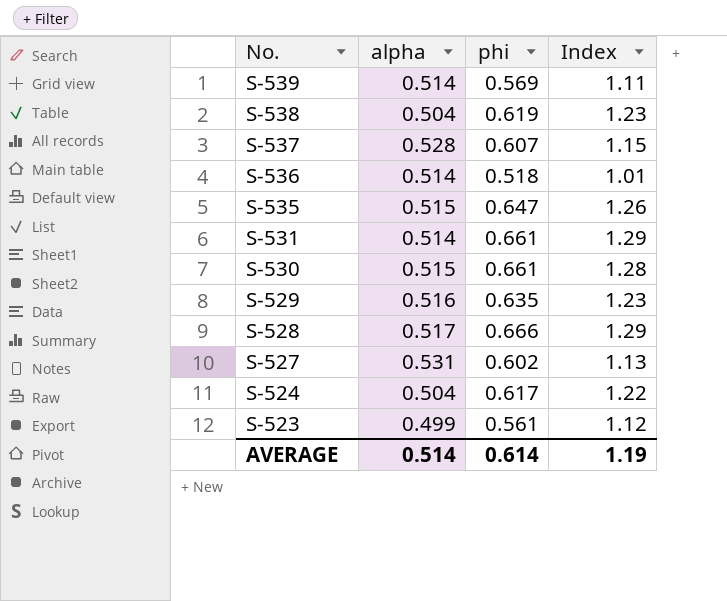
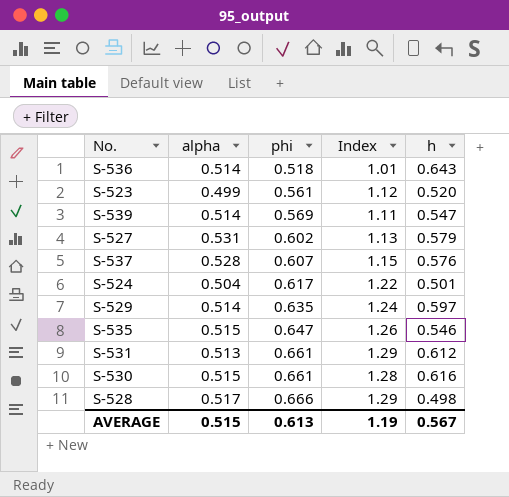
row order: No. descending -> phi ascending
column h | position: none -> 5
row S-538: 0.504 | 0.619 | 1.23 -> none
S-529 | alpha: 0.516 -> 0.514
S-529 | Index: 1.23 -> 1.24
S-531 | alpha: 0.514 -> 0.513
AVERAGE | alpha: 0.514 -> 0.515
AVERAGE | phi: 0.614 -> 0.613

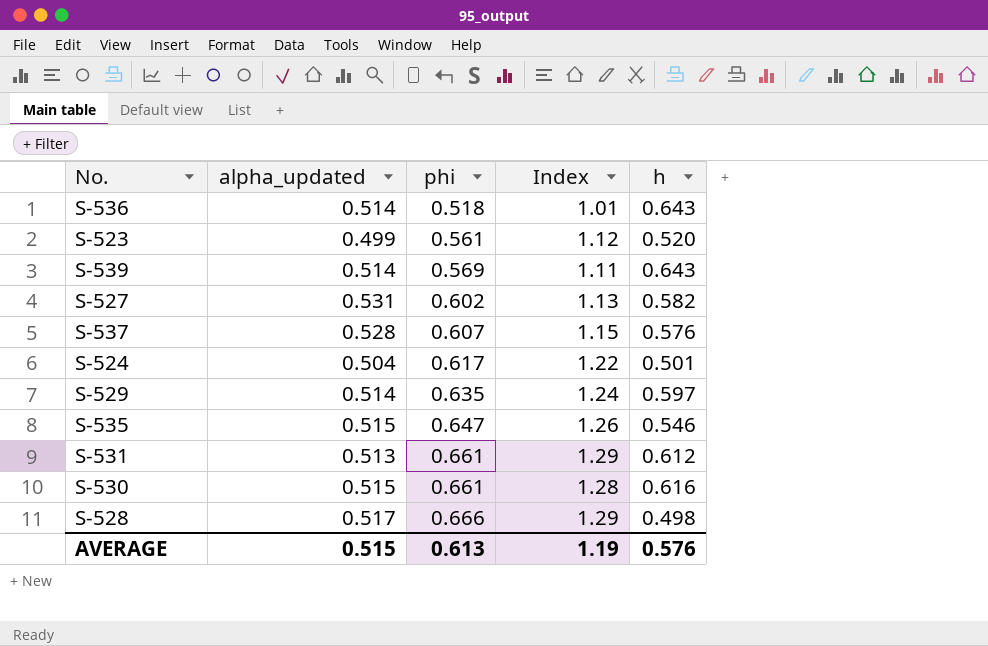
column name: alpha -> alpha_updated
S-539 | h: 0.547 -> 0.643
S-527 | h: 0.579 -> 0.582
AVERAGE | h: 0.567 -> 0.576

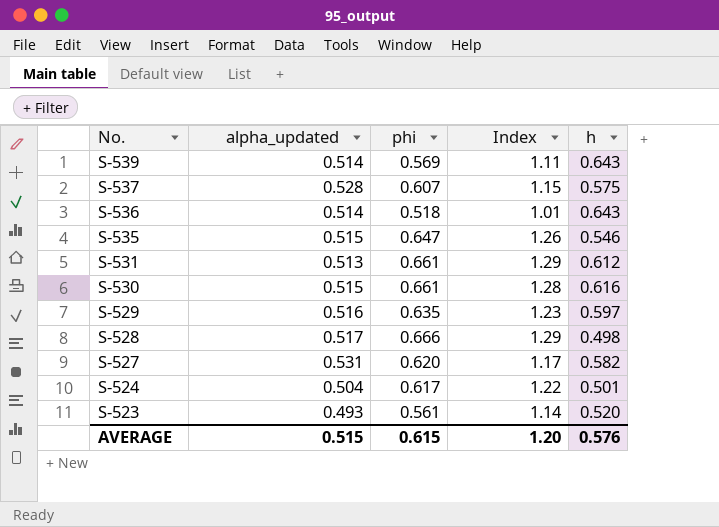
row order: phi ascending -> No. descending
S-537 | h: 0.576 -> 0.575
S-529 | alpha_updated: 0.514 -> 0.516
S-529 | Index: 1.24 -> 1.23
S-527 | phi: 0.602 -> 0.620
S-527 | Index: 1.13 -> 1.17
S-523 | alpha_updated: 0.499 -> 0.493
S-523 | Index: 1.12 -> 1.14
AVERAGE | phi: 0.613 -> 0.615
AVERAGE | Index: 1.19 -> 1.20

